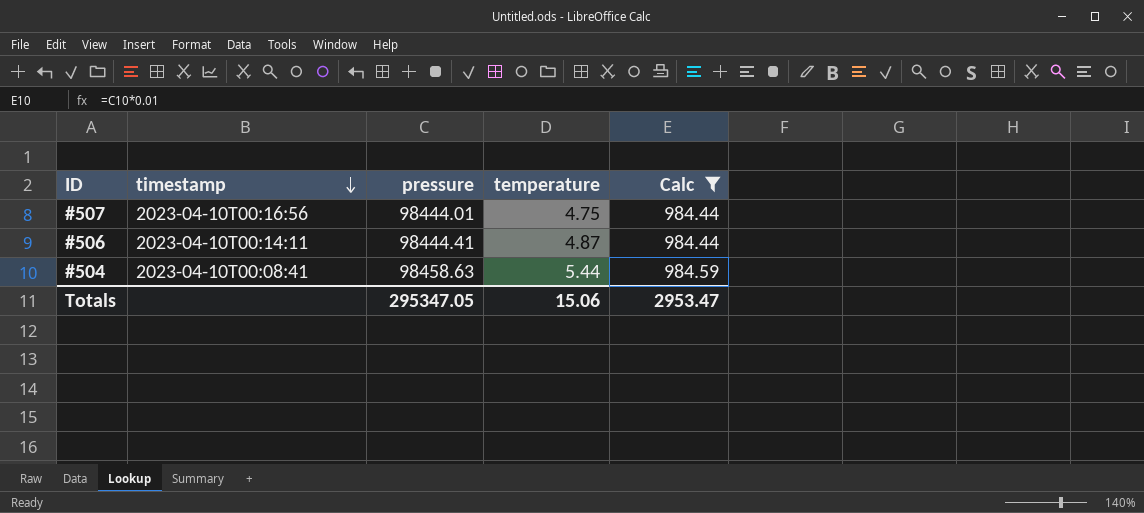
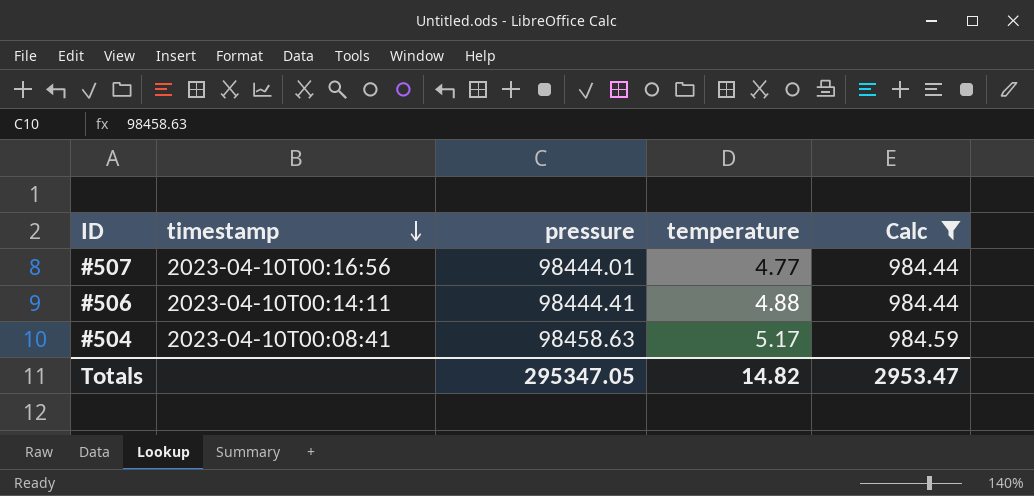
#507 | temperature: 4.75 -> 4.77
#506 | temperature: 4.87 -> 4.88
#504 | temperature: 5.44 -> 5.17
Totals | temperature: 15.06 -> 14.82

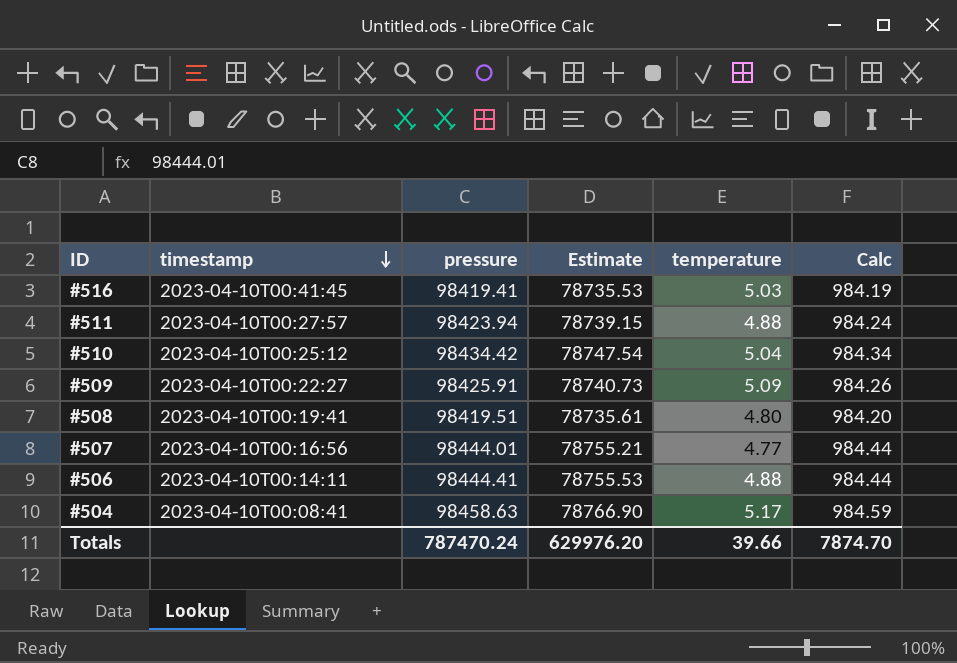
filter: Calc >= 984.44 -> none
column Estimate | formula: none -> [pressure] * 0.8
Totals | pressure: 295347.05 -> 787470.24
Totals | temperature: 14.82 -> 39.66
Totals | Calc: 2953.47 -> 7874.70

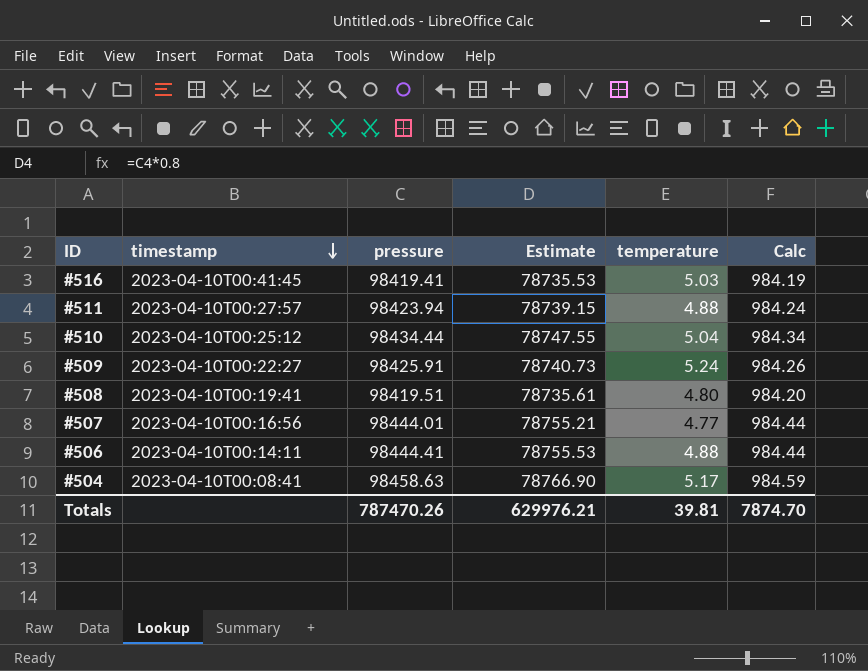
#510 | pressure: 98434.42 -> 98434.44
#510 | Estimate: 78747.54 -> 78747.55
#509 | temperature: 5.09 -> 5.24
Totals | pressure: 787470.24 -> 787470.26
Totals | Estimate: 629976.20 -> 629976.21
Totals | temperature: 39.66 -> 39.81

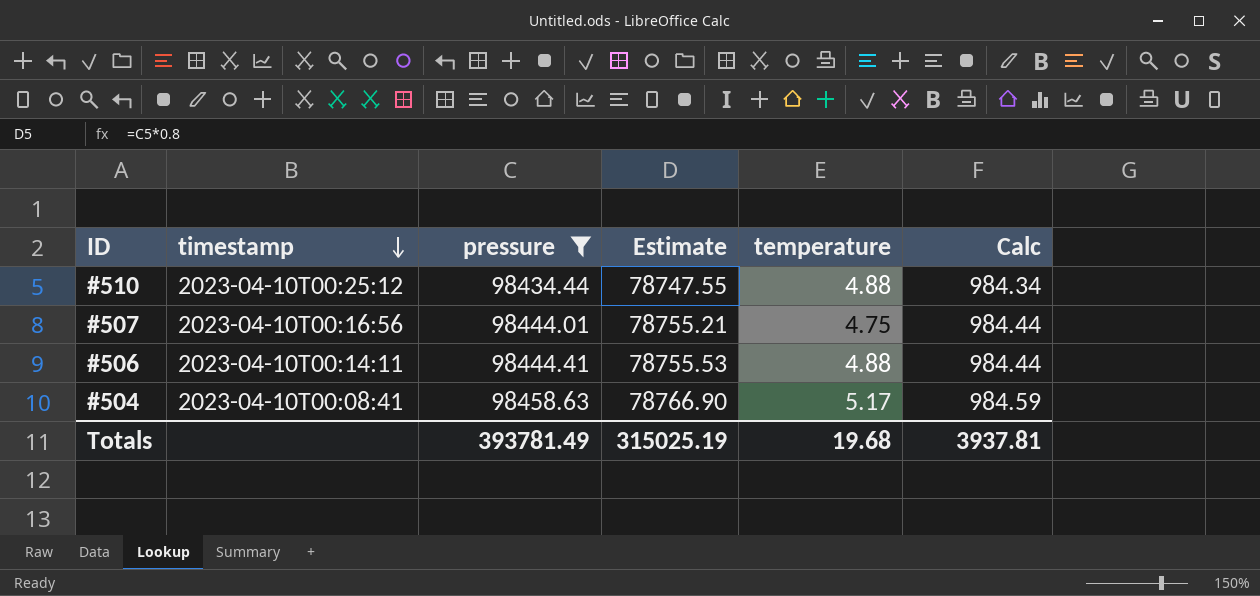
filter: none -> pressure >= 98434.44
#510 | temperature: 5.04 -> 4.88
#507 | temperature: 4.77 -> 4.75
Totals | pressure: 787470.26 -> 393781.49
Totals | Estimate: 629976.21 -> 315025.19
Totals | temperature: 39.81 -> 19.68
Totals | Calc: 7874.70 -> 3937.81

